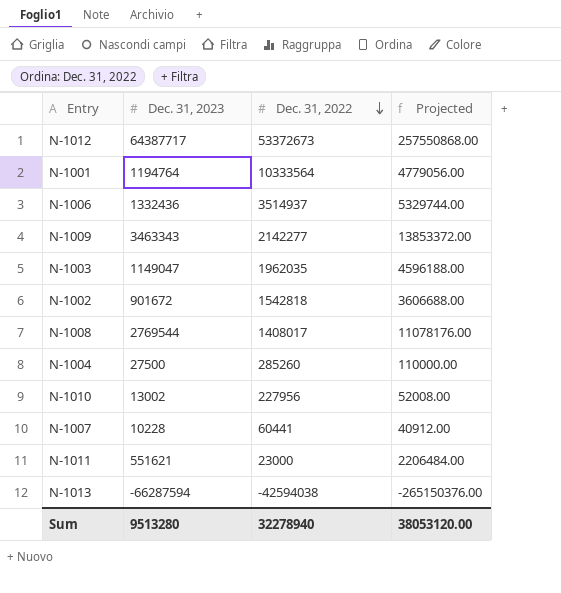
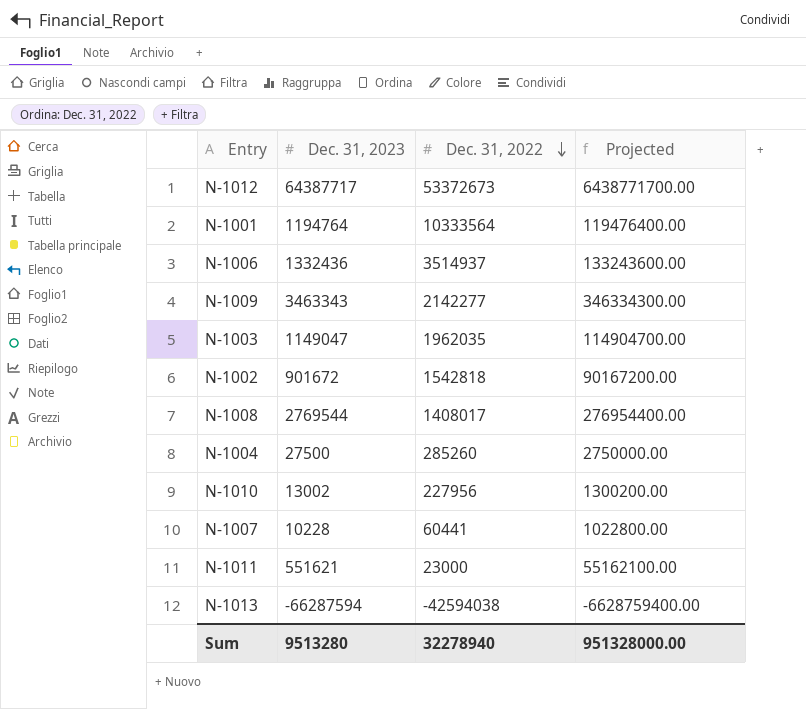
column Projected | formula: [Dec. 31, 2023] * 4 -> [Dec. 31, 2023] * 100
Sum | Projected: 38053120.00 -> 951328000.00

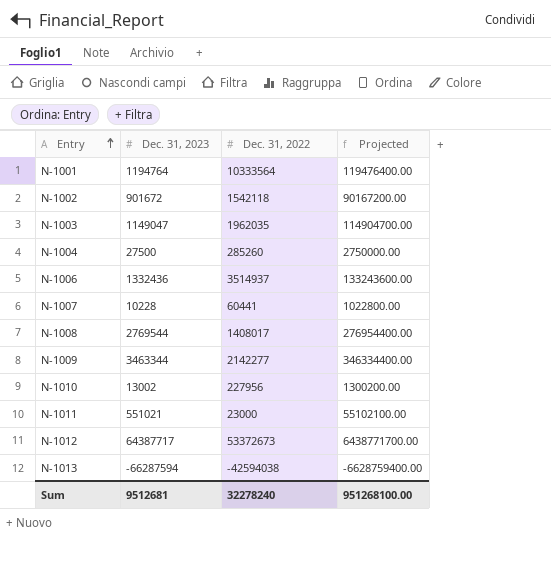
row order: Dec. 31, 2022 descending -> Entry ascending
N-1002 | Dec. 31, 2022: 1542818 -> 1542118
N-1009 | Dec. 31, 2023: 3463343 -> 3463344
N-1009 | Projected: 346334300.00 -> 346334400.00
N-1011 | Dec. 31, 2023: 551621 -> 551021
N-1011 | Projected: 55162100.00 -> 55102100.00
Sum | Dec. 31, 2023: 9513280 -> 9512681
Sum | Dec. 31, 2022: 32278940 -> 32278240
Sum | Projected: 951328000.00 -> 951268100.00

